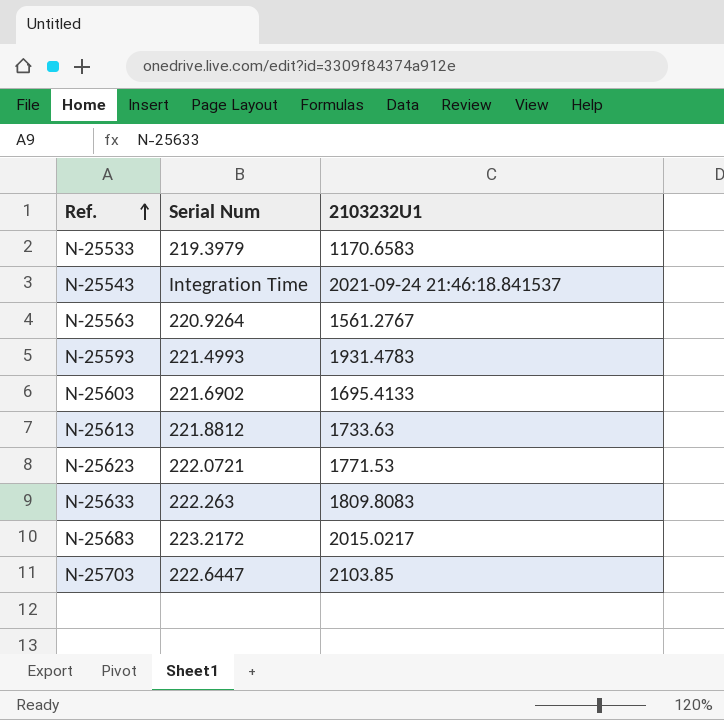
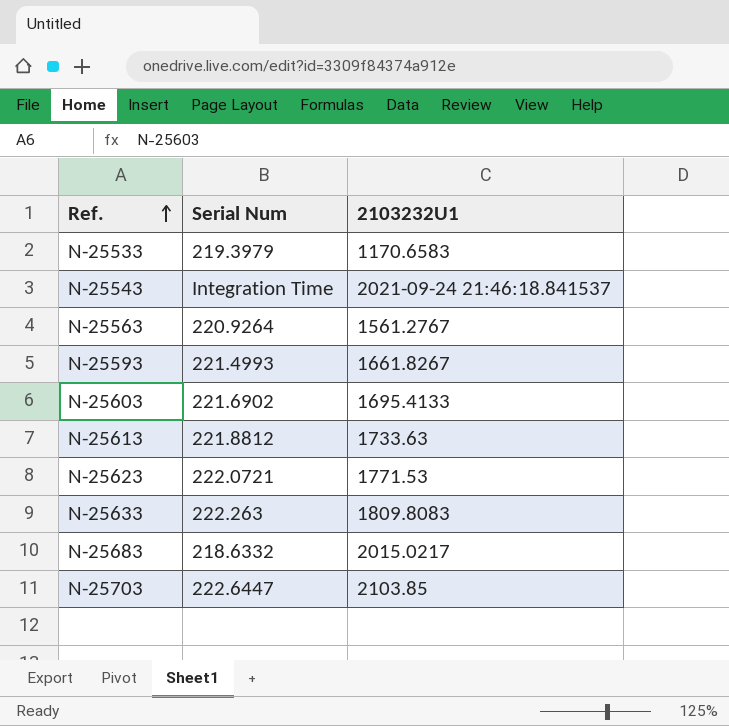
N-25593 | 2103232U1: 1931.4783 -> 1661.8267
N-25683 | Serial Num: 223.2172 -> 218.6332

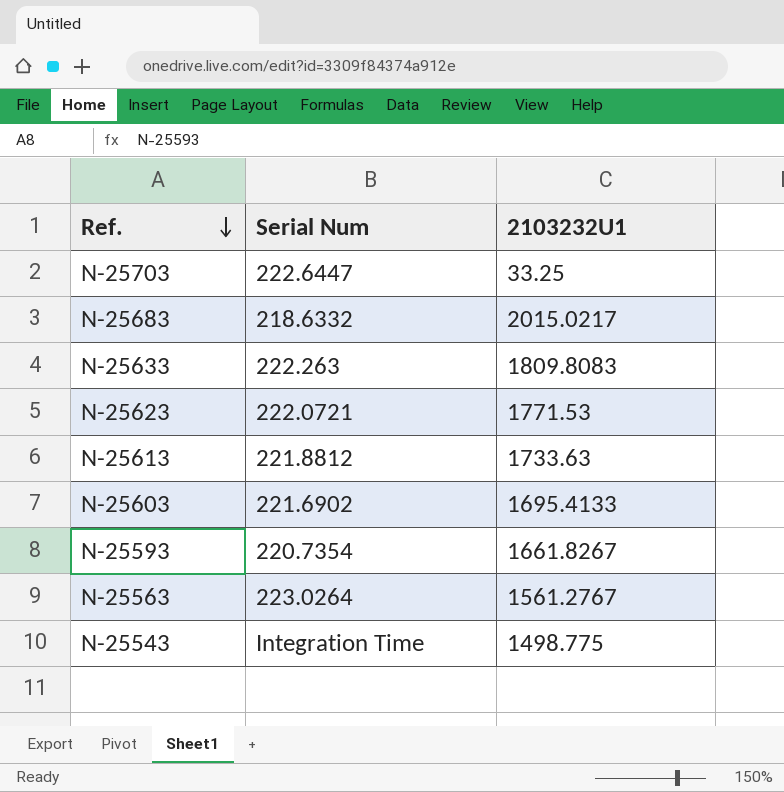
row order: Ref. ascending -> Ref. descending
row N-25533: 219.3979 | 1170.6583 -> none
N-25703 | 2103232U1: 2103.85 -> 33.25
N-25593 | Serial Num: 221.4993 -> 220.7354
N-25563 | Serial Num: 220.9264 -> 223.0264
N-25543 | 2103232U1: 2021-09-24 21:46:18.841537 -> 1498.775

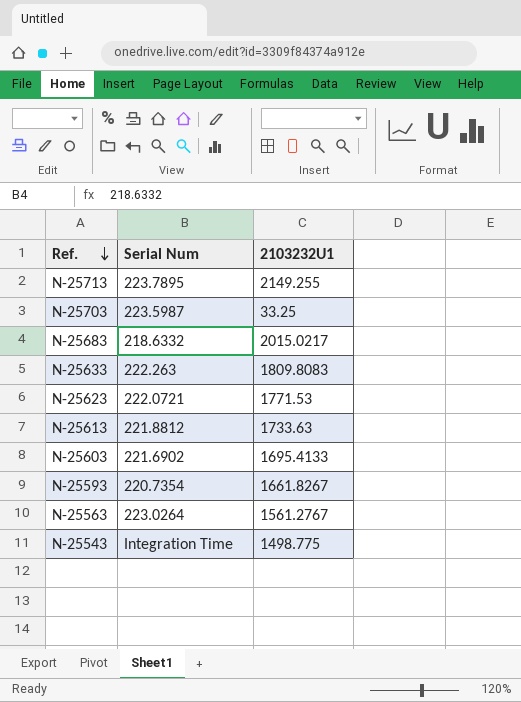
row N-25713: none -> 223.7895 | 2149.255
N-25703 | Serial Num: 222.6447 -> 223.5987

